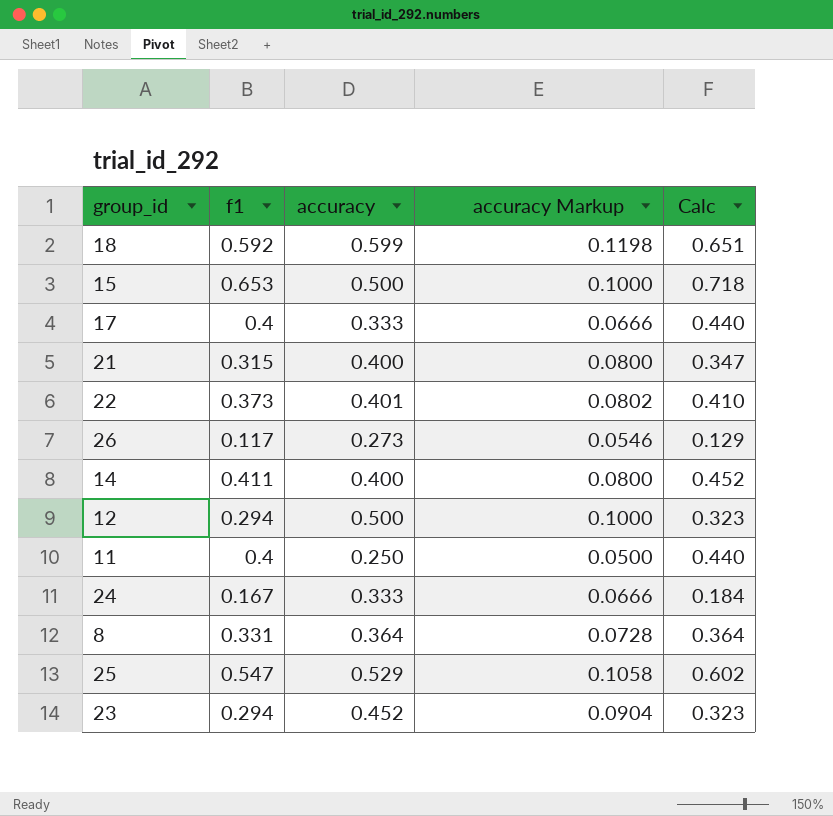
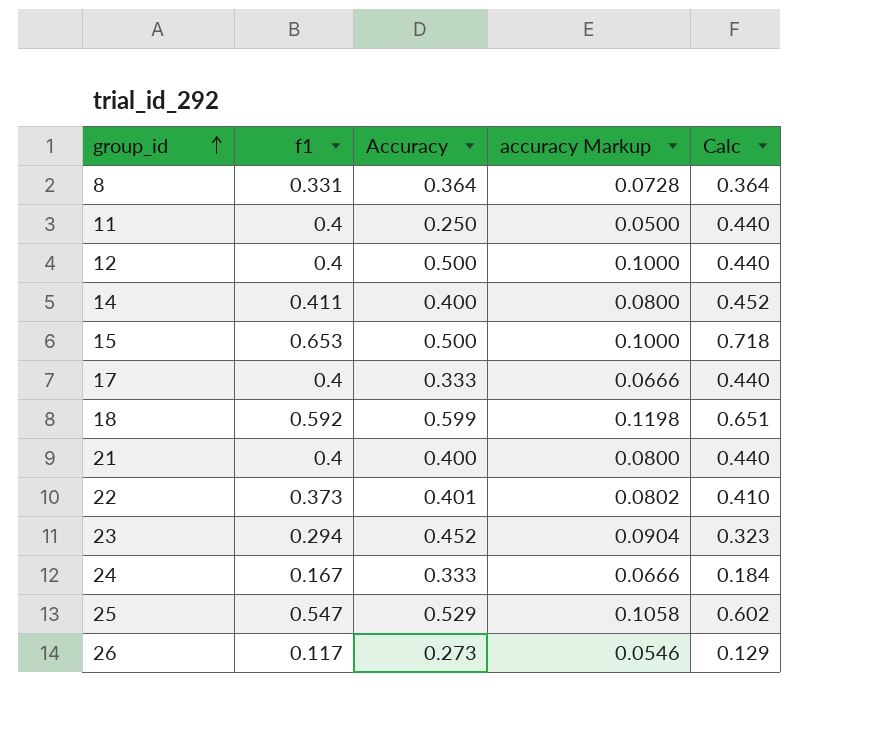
row order: none -> group_id ascending
column name: accuracy -> Accuracy
12 | f1: 0.294 -> 0.4
12 | Calc: 0.323 -> 0.440
21 | f1: 0.315 -> 0.4
21 | Calc: 0.347 -> 0.440

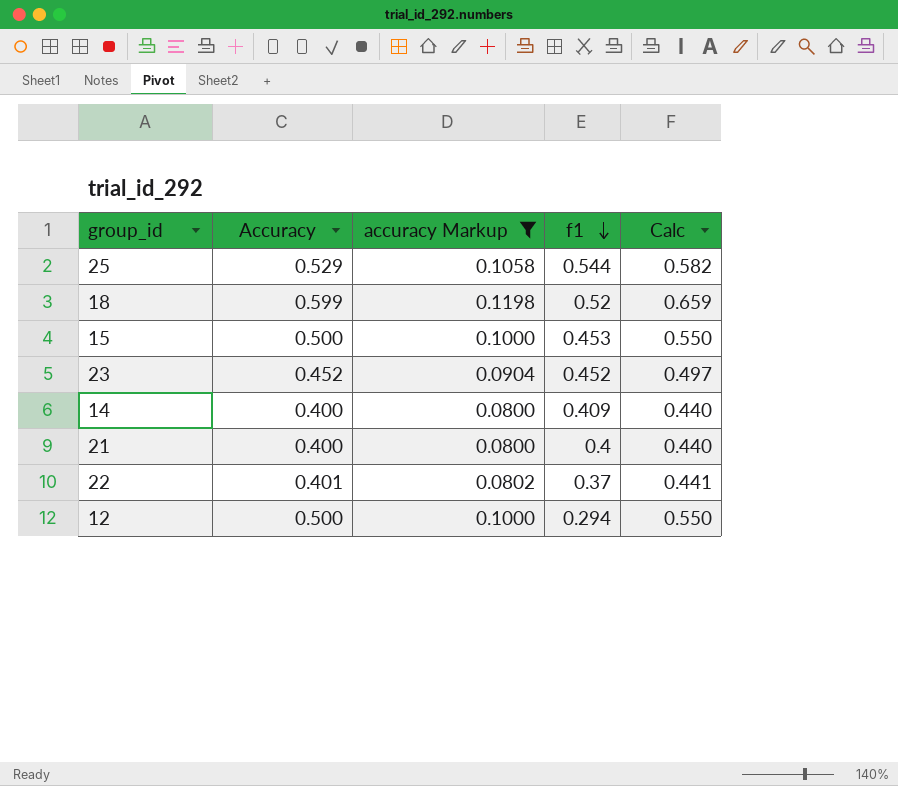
filter: none -> accuracy Markup >= 0.0800
row order: group_id ascending -> f1 descending
column f1 | position: 2 -> 4
column Calc | formula: [f1] * 1.1 -> [Accuracy] * 1.1
25 | f1: 0.547 -> 0.544
18 | f1: 0.592 -> 0.52
15 | f1: 0.653 -> 0.453
23 | f1: 0.294 -> 0.452
14 | f1: 0.411 -> 0.409
22 | f1: 0.373 -> 0.37
12 | f1: 0.4 -> 0.294

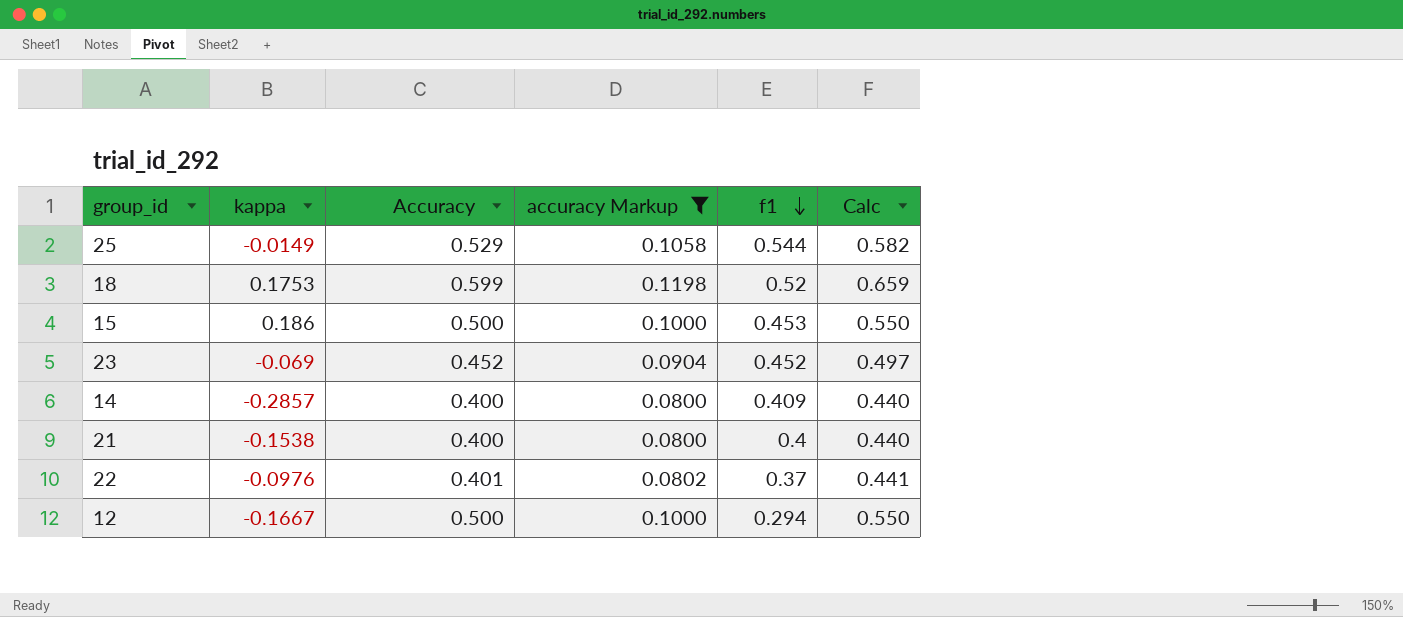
column kappa | position: none -> 2

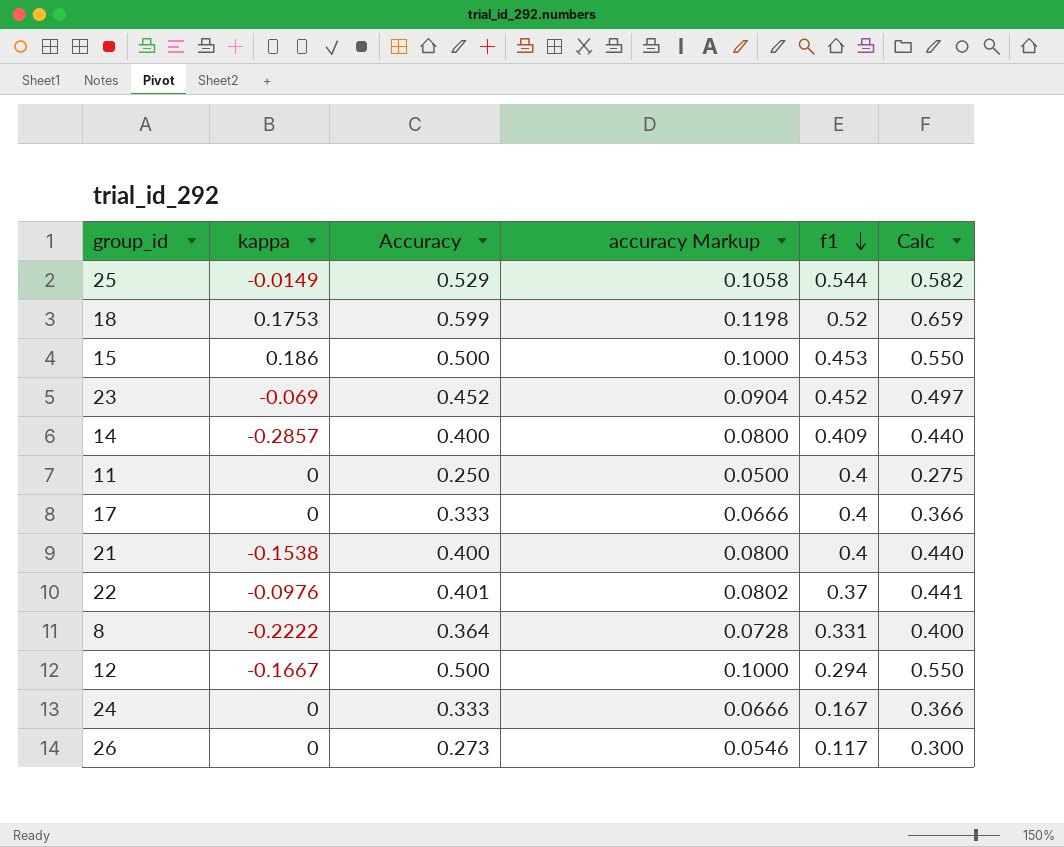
filter: accuracy Markup >= 0.0800 -> none

